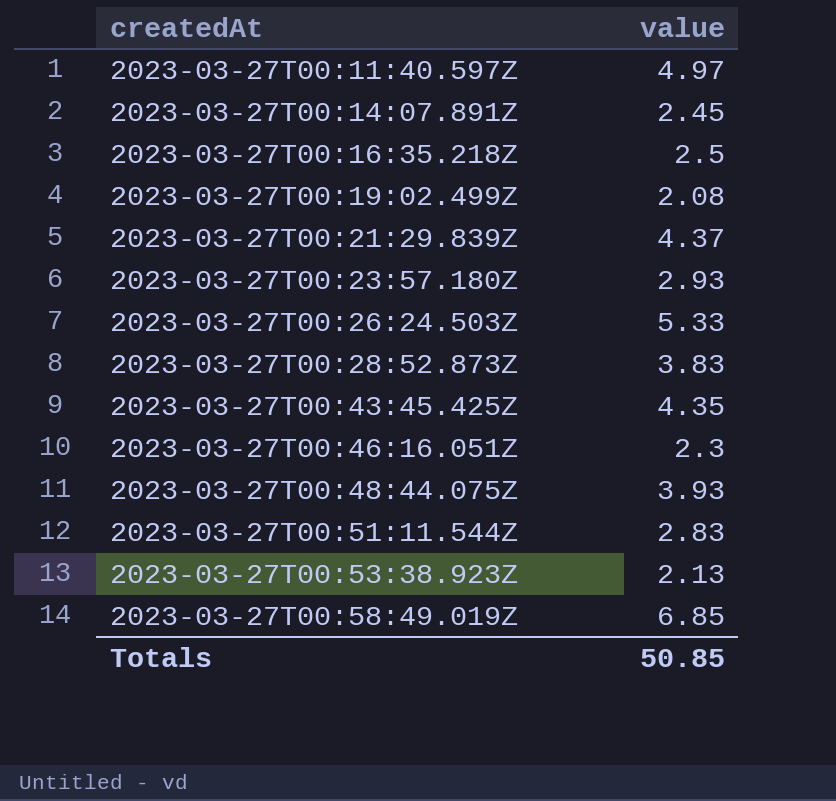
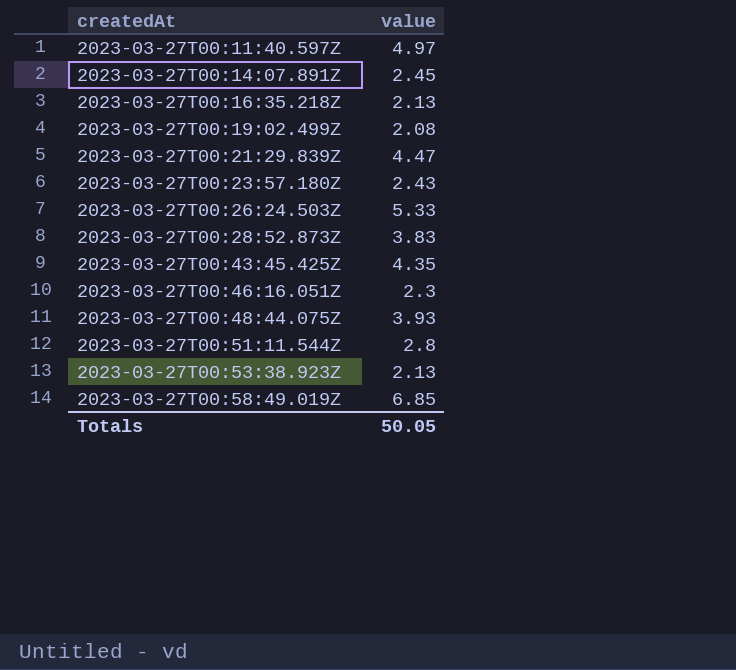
2023-03-27T00:16:35.218Z | value: 2.5 -> 2.13
2023-03-27T00:21:29.839Z | value: 4.37 -> 4.47
2023-03-27T00:23:57.180Z | value: 2.93 -> 2.43
2023-03-27T00:51:11.544Z | value: 2.83 -> 2.8
Totals | value: 50.85 -> 50.05

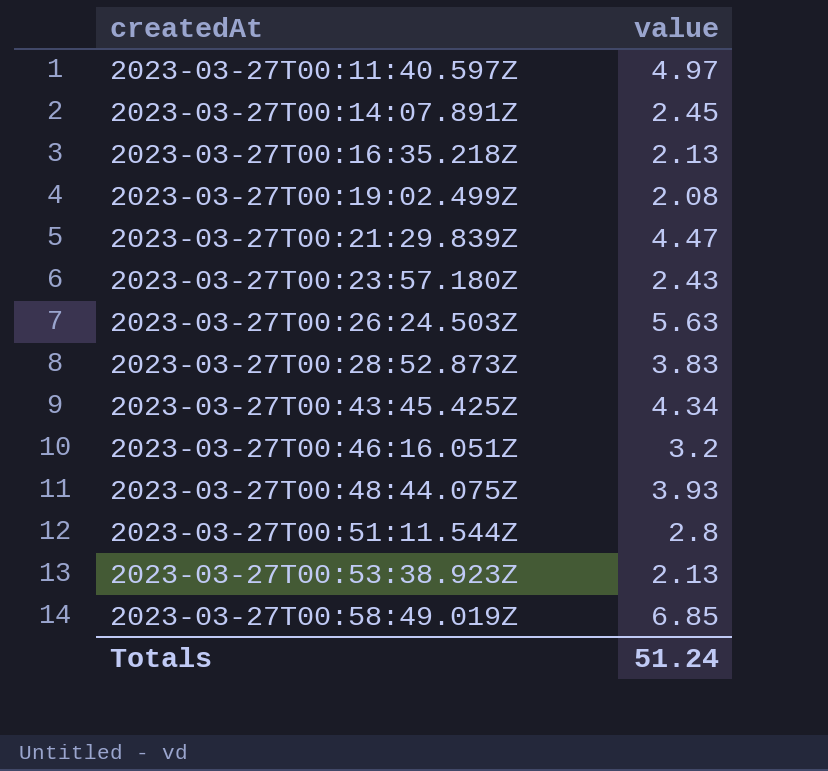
2023-03-27T00:26:24.503Z | value: 5.33 -> 5.63
2023-03-27T00:43:45.425Z | value: 4.35 -> 4.34
2023-03-27T00:46:16.051Z | value: 2.3 -> 3.2
Totals | value: 50.05 -> 51.24

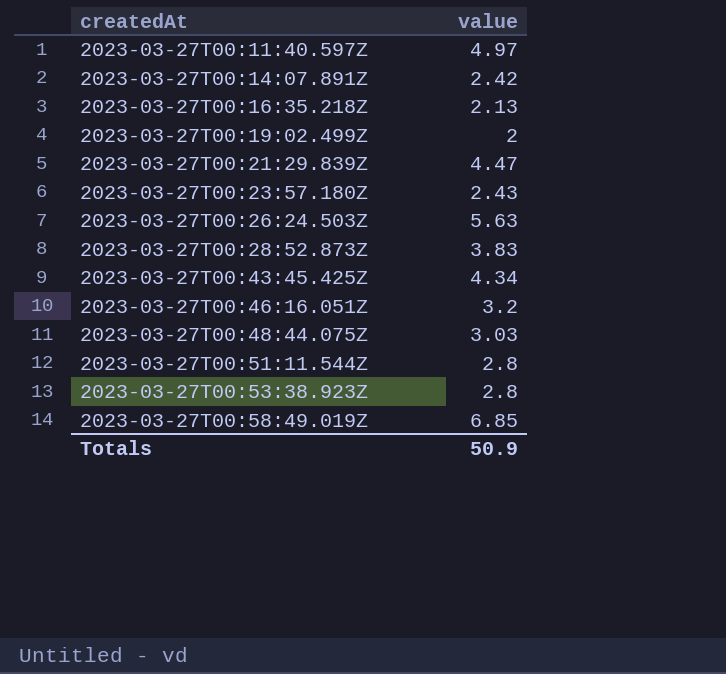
2023-03-27T00:14:07.891Z | value: 2.45 -> 2.42
2023-03-27T00:19:02.499Z | value: 2.08 -> 2
2023-03-27T00:48:44.075Z | value: 3.93 -> 3.03
2023-03-27T00:53:38.923Z | value: 2.13 -> 2.8
Totals | value: 51.24 -> 50.9

